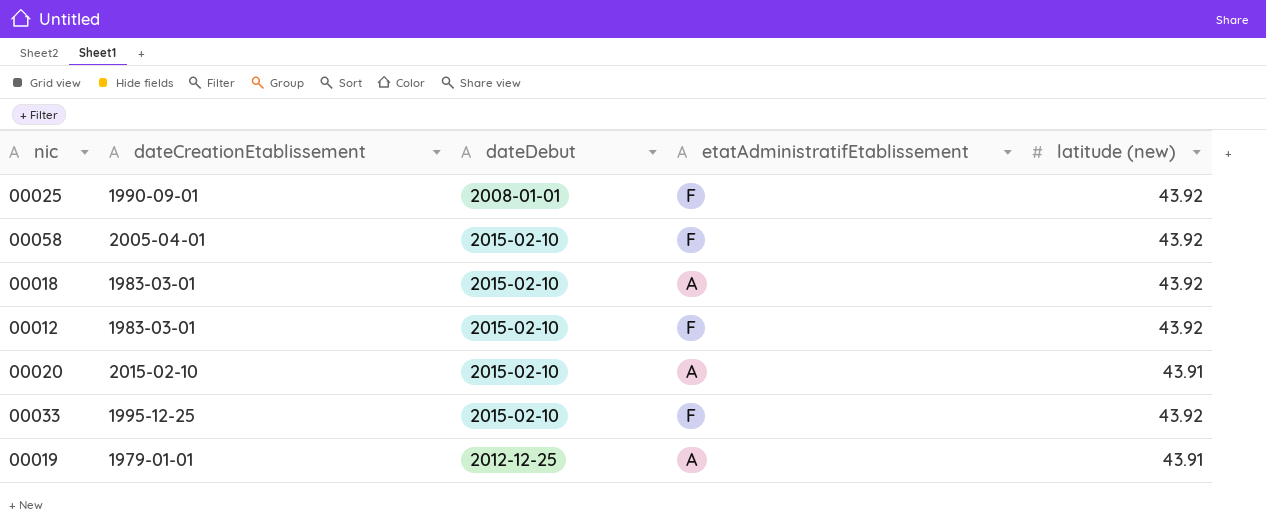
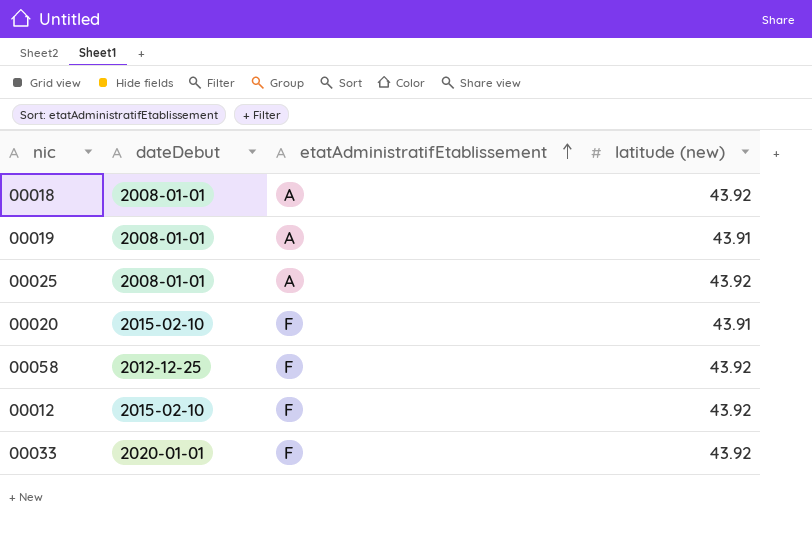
row order: none -> etatAdministratifEtablissement ascending
column dateCreationEtablissement | position: 2 -> none
00018 | dateDebut: 2015-02-10 -> 2008-01-01
00019 | dateDebut: 2012-12-25 -> 2008-01-01
00025 | etatAdministratifEtablissement: F -> A
00020 | etatAdministratifEtablissement: A -> F
00058 | dateDebut: 2015-02-10 -> 2012-12-25
00033 | dateDebut: 2015-02-10 -> 2020-01-01

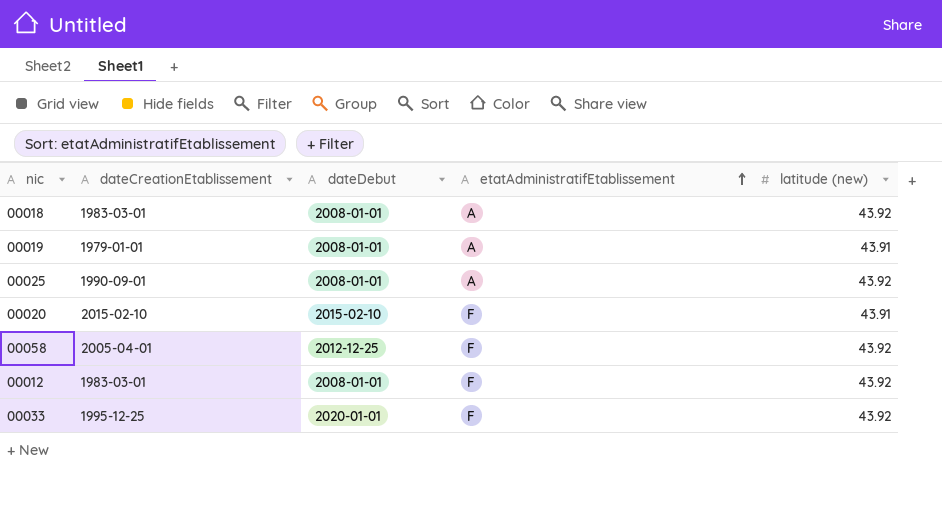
column dateCreationEtablissement | position: none -> 2
00012 | dateDebut: 2015-02-10 -> 2008-01-01

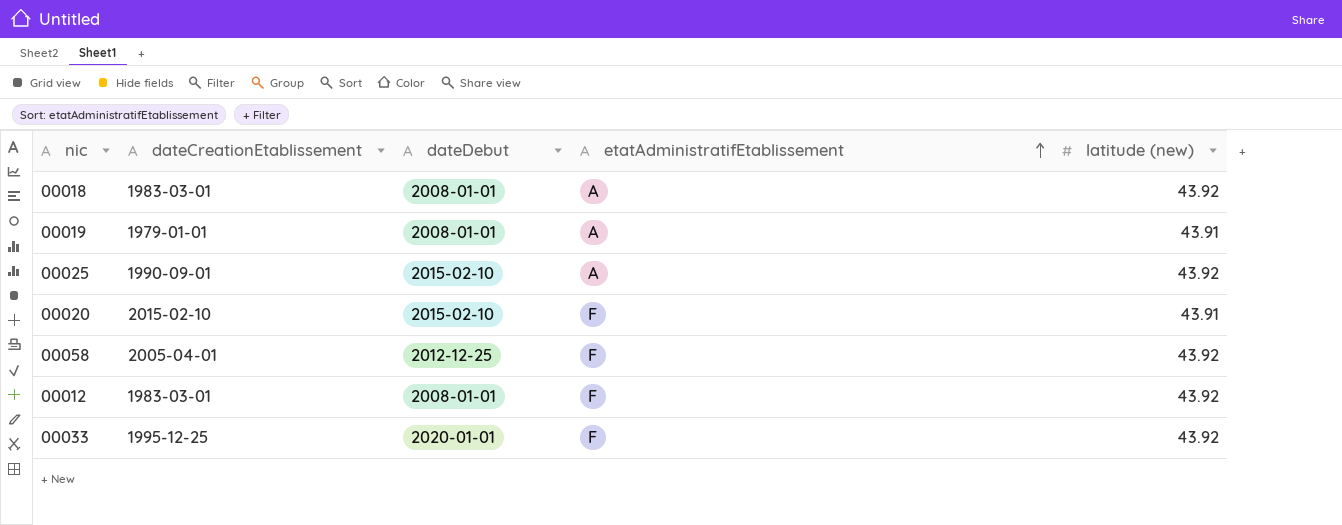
00025 | dateDebut: 2008-01-01 -> 2015-02-10

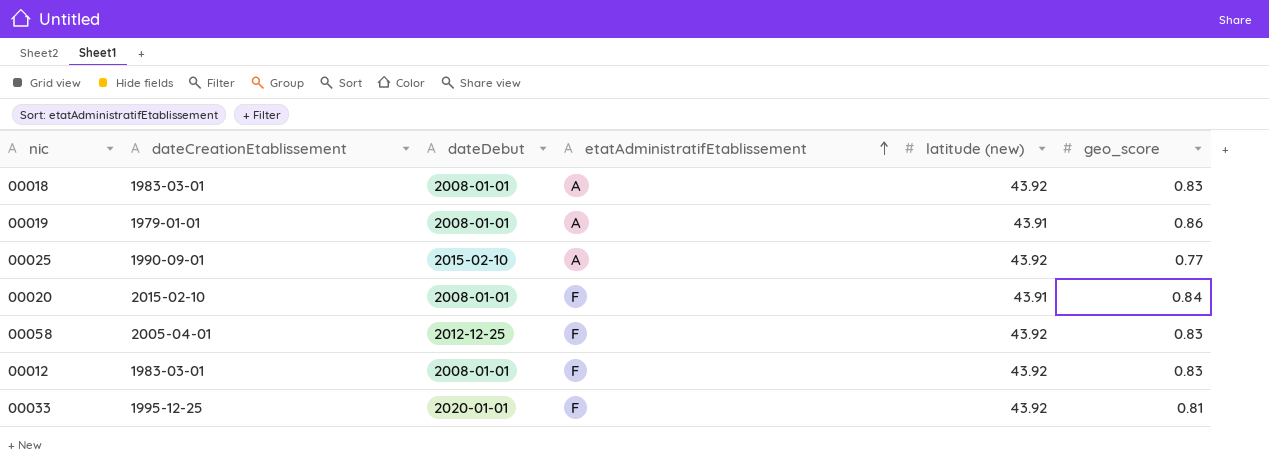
column geo_score | position: none -> 6
00020 | dateDebut: 2015-02-10 -> 2008-01-01

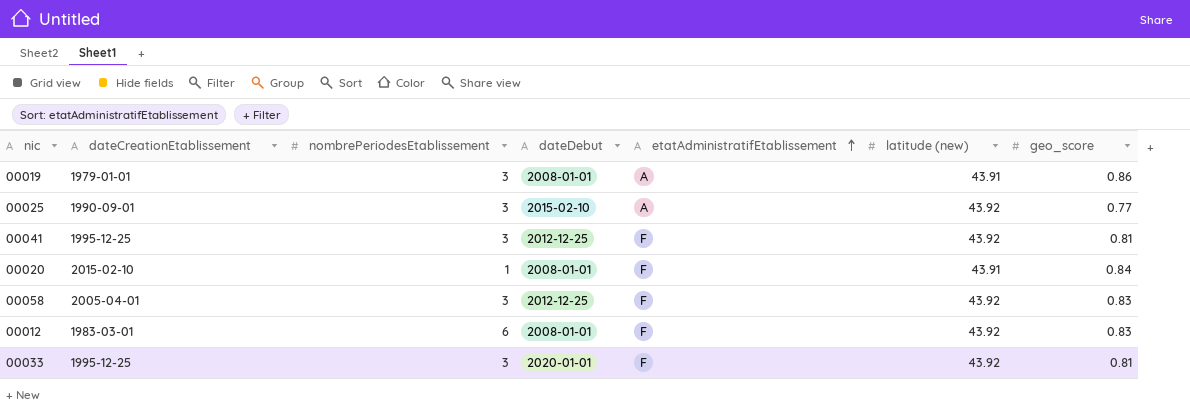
column nombrePeriodesEtablissement | position: none -> 3
row 00018: 1983-03-01 | 2008-01-01 | A | 43.92 | 0.83 -> none
row 00041: none -> 1995-12-25 | 3 | 2012-12-25 | F | 43.92 | 0.81

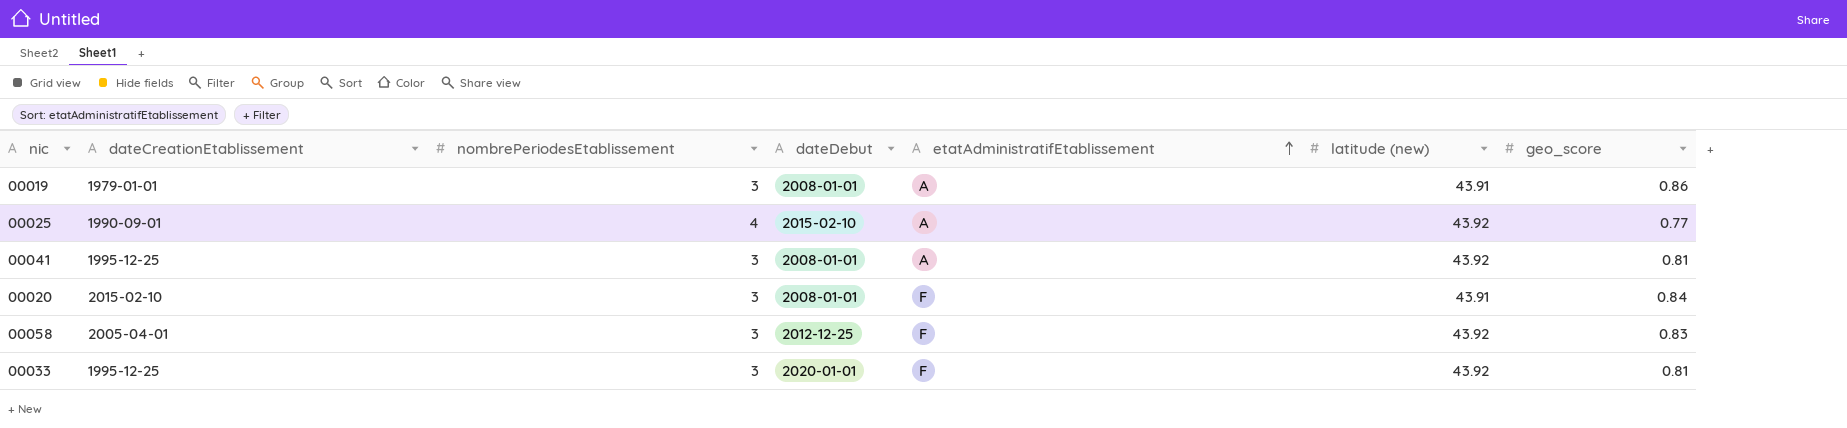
row 00012: 1983-03-01 | 6 | 2008-01-01 | F | 43.92 | 0.83 -> none
00025 | nombrePeriodesEtablissement: 3 -> 4
00041 | dateDebut: 2012-12-25 -> 2008-01-01
00041 | etatAdministratifEtablissement: F -> A
00020 | nombrePeriodesEtablissement: 1 -> 3

